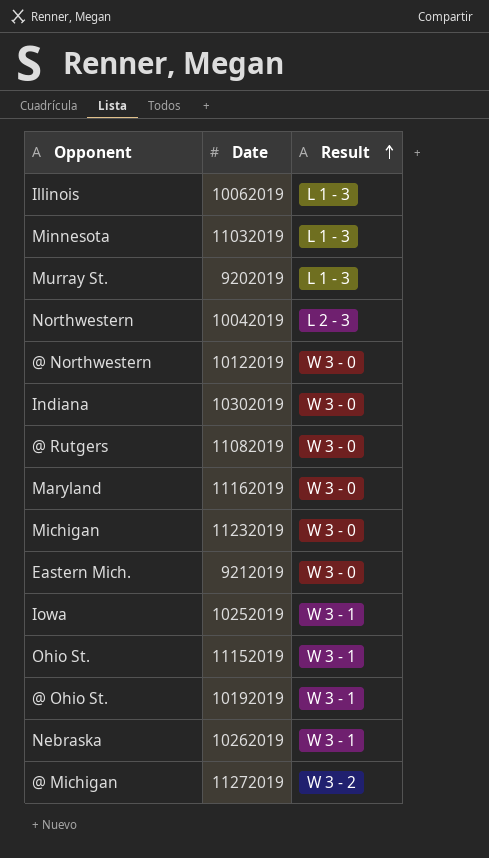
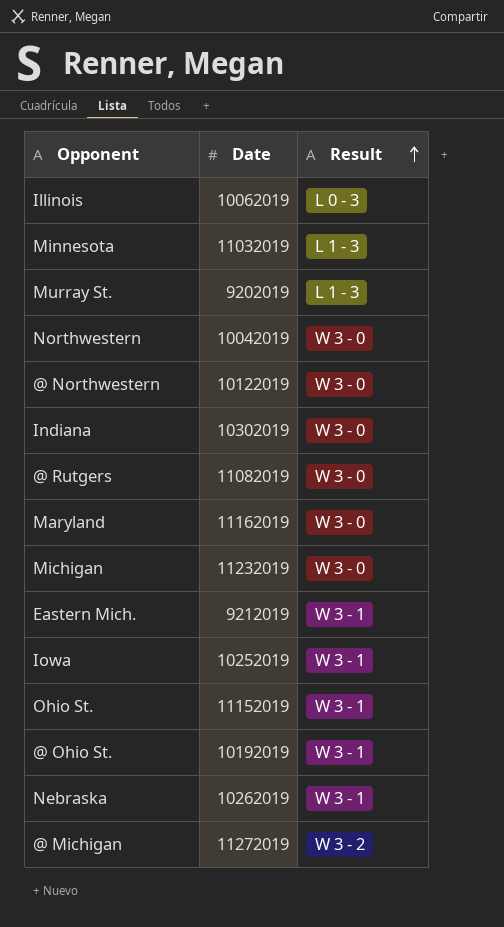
Illinois | Result: L 1 - 3 -> L 0 - 3
Northwestern | Result: L 2 - 3 -> W 3 - 0
Eastern Mich. | Result: W 3 - 0 -> W 3 - 1

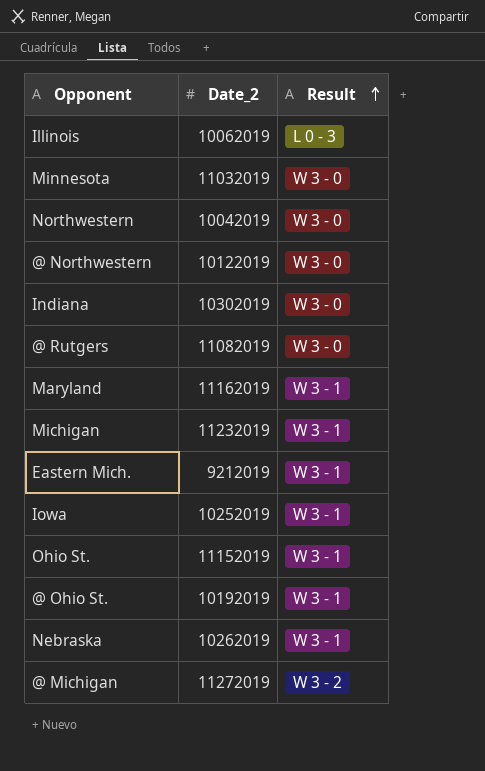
column name: Date -> Date_2
row Murray St.: 9202019 | L 1 - 3 -> none
Minnesota | Result: L 1 - 3 -> W 3 - 0
Maryland | Result: W 3 - 0 -> W 3 - 1
Michigan | Result: W 3 - 0 -> W 3 - 1

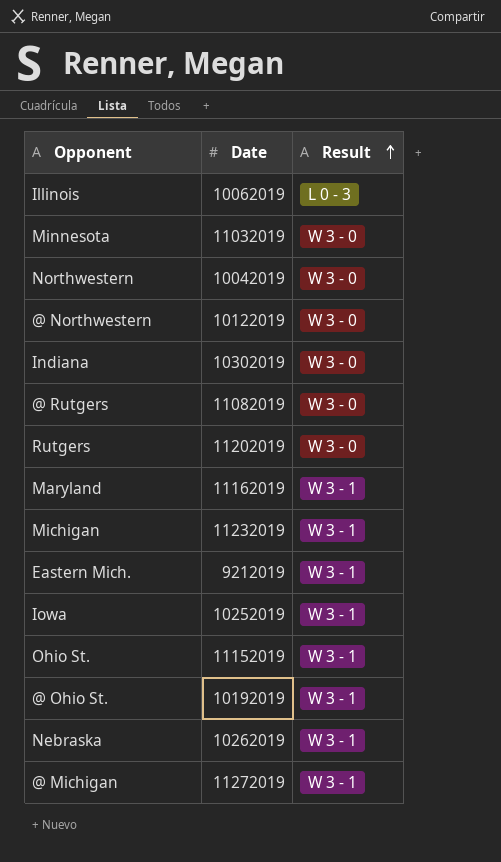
column name: Date_2 -> Date
row Rutgers: none -> 11202019 | W 3 - 0
@ Michigan | Result: W 3 - 2 -> W 3 - 1

